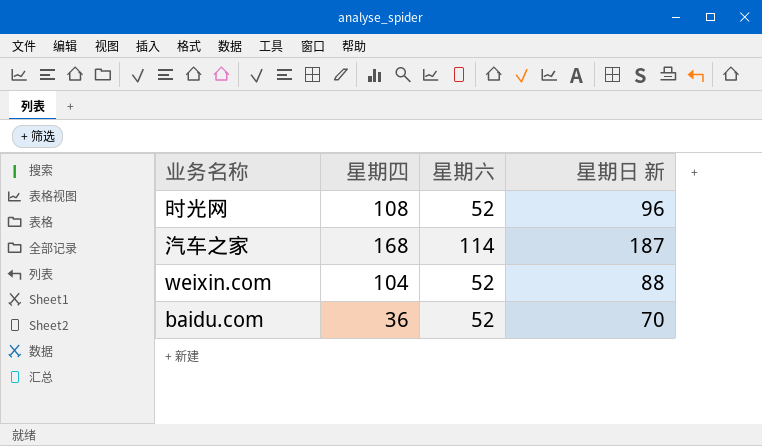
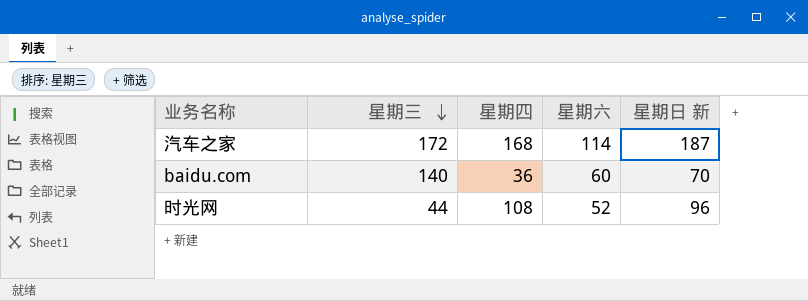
row order: none -> 星期三 descending
column 星期三 | position: none -> 2
row weixin.com: 104 | 52 | 88 -> none
baidu.com | 星期六: 52 -> 60

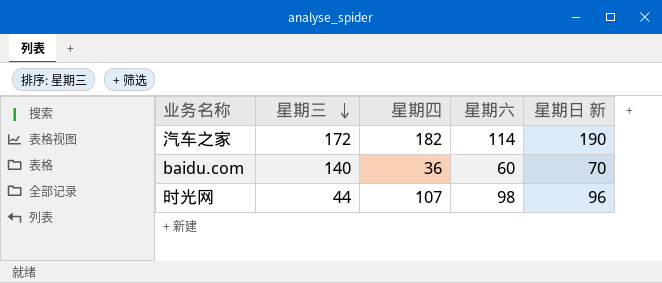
汽车之家 | 星期四: 168 -> 182
汽车之家 | 星期日 新: 187 -> 190
时光网 | 星期四: 108 -> 107
时光网 | 星期六: 52 -> 98

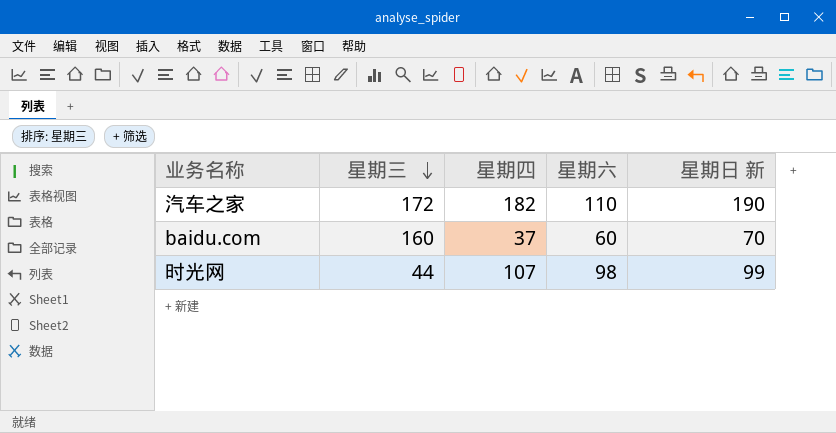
汽车之家 | 星期六: 114 -> 110
baidu.com | 星期三: 140 -> 160
baidu.com | 星期四: 36 -> 37
时光网 | 星期日 新: 96 -> 99

